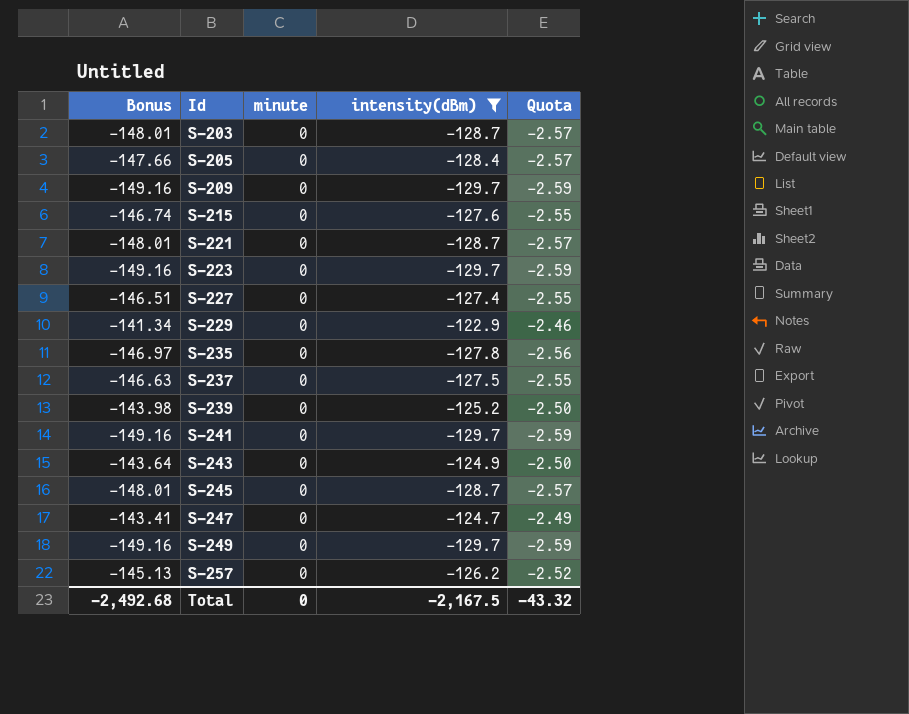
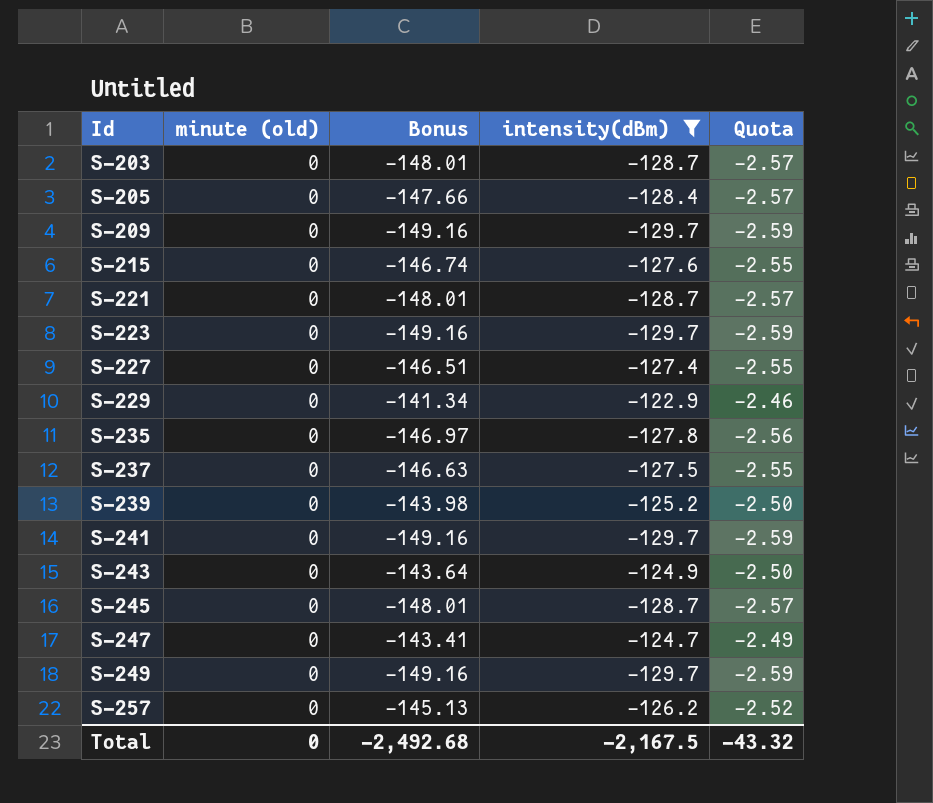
column name: minute -> minute (old)
column Bonus | position: 1 -> 3

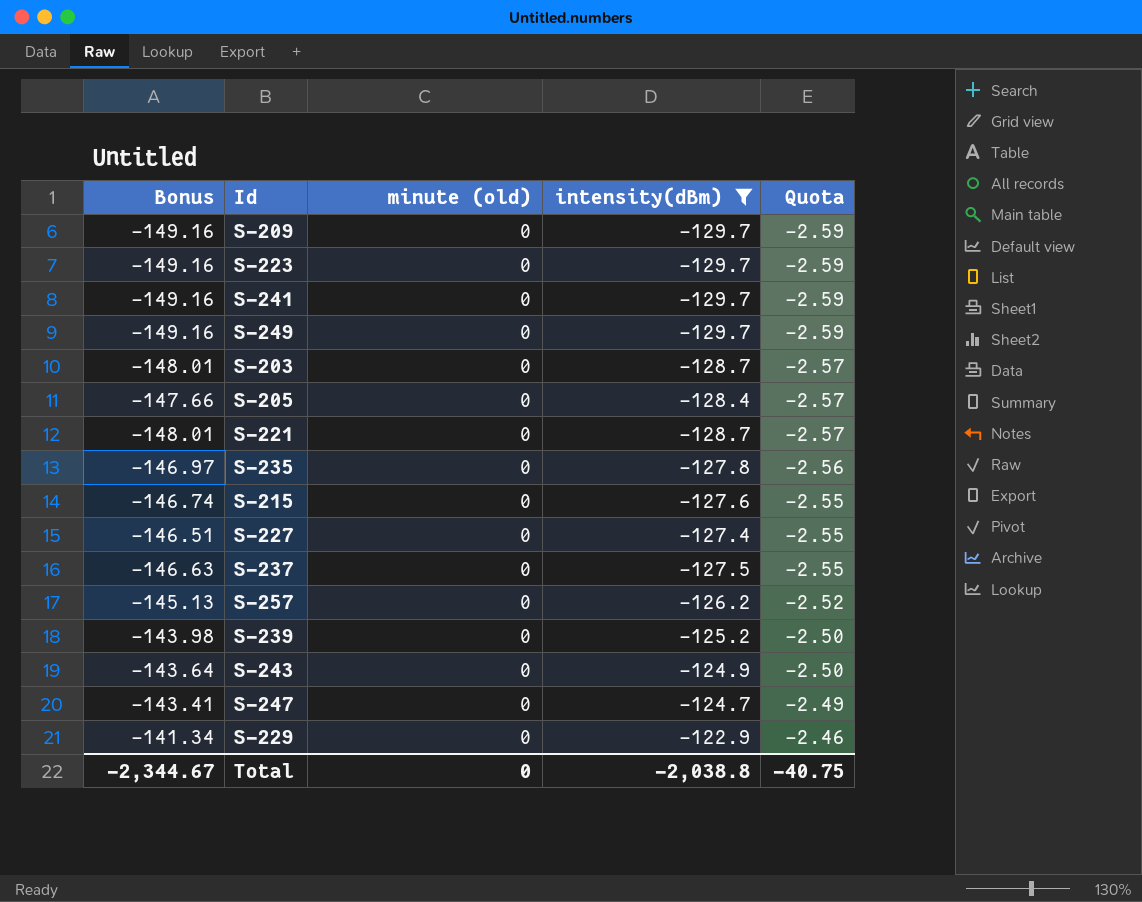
row order: Id ascending -> Quota ascending
column Bonus | position: 3 -> 1
row S-245: 0 | -148.01 | -128.7 | -2.57 -> none
Total | Bonus: -2,492.68 -> -2,344.67
Total | intensity(dBm): -2,167.5 -> -2,038.8
Total | Quota: -43.32 -> -40.75

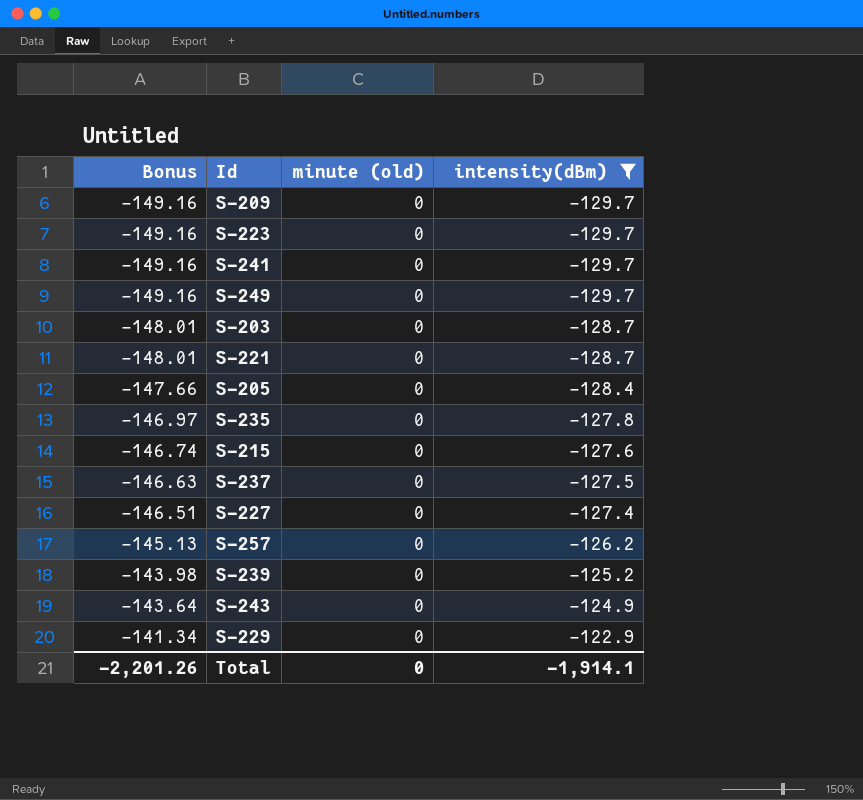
row order: Quota ascending -> Bonus ascending
column Quota | formula: [intensity(dBm)] * 0.02 -> none
row S-247: -143.41 | 0 | -124.7 | -2.49 -> none
Total | Bonus: -2,344.67 -> -2,201.26
Total | intensity(dBm): -2,038.8 -> -1,914.1

